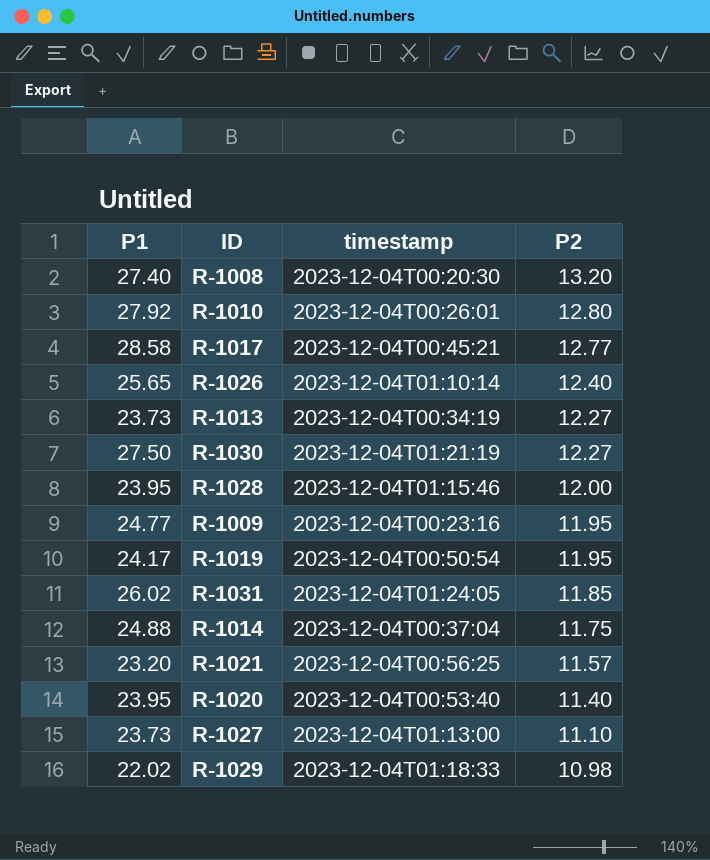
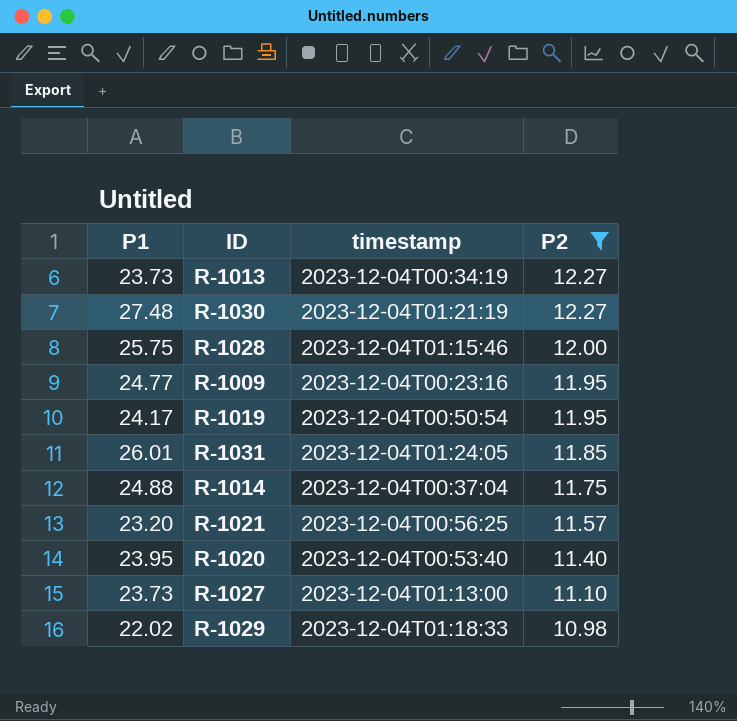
filter: none -> P2 <= 12.27
R-1030 | P1: 27.50 -> 27.48
R-1028 | P1: 23.95 -> 25.75
R-1031 | P1: 26.02 -> 26.01

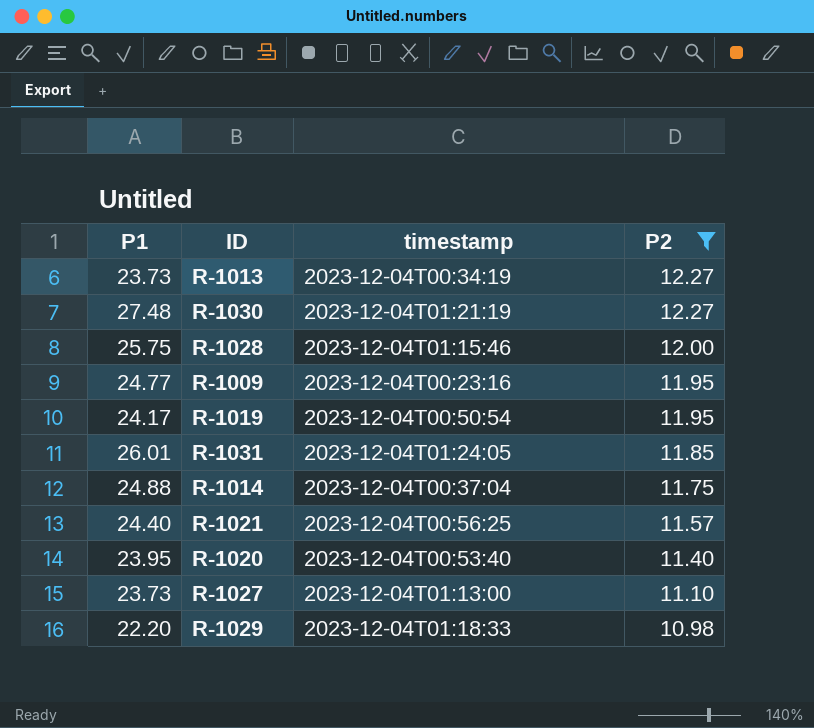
R-1021 | P1: 23.20 -> 24.40
R-1029 | P1: 22.02 -> 22.20

